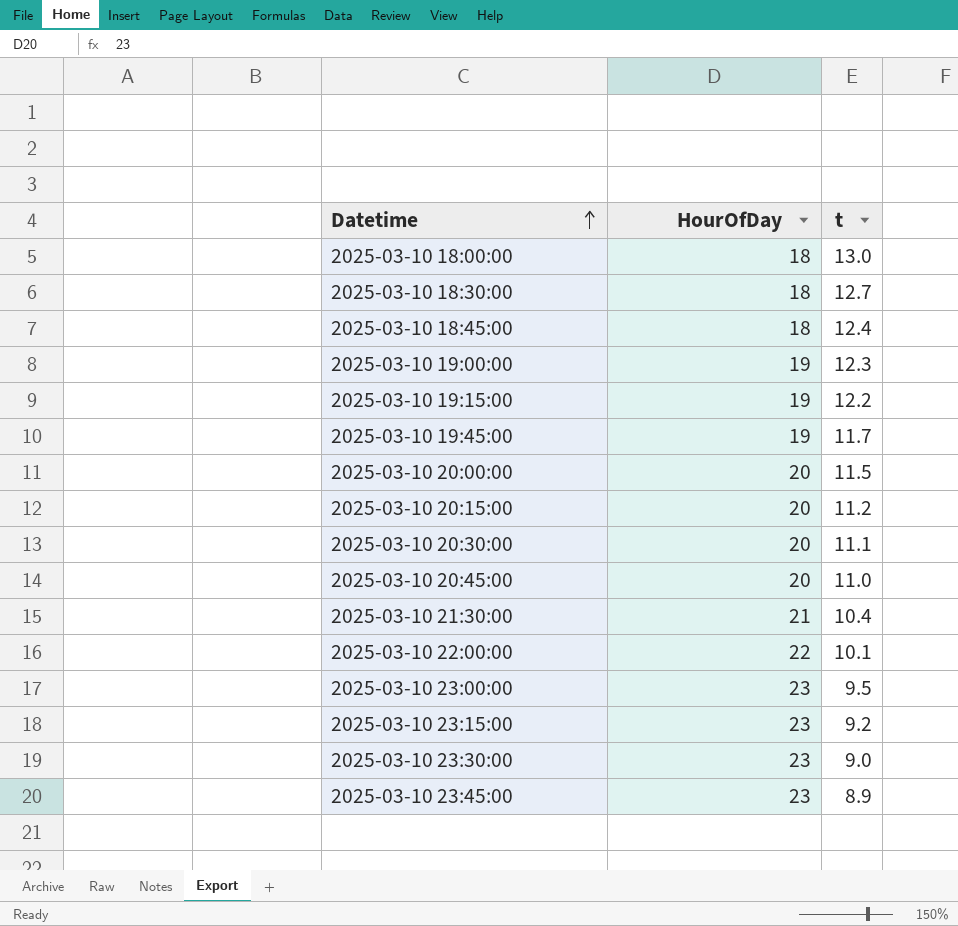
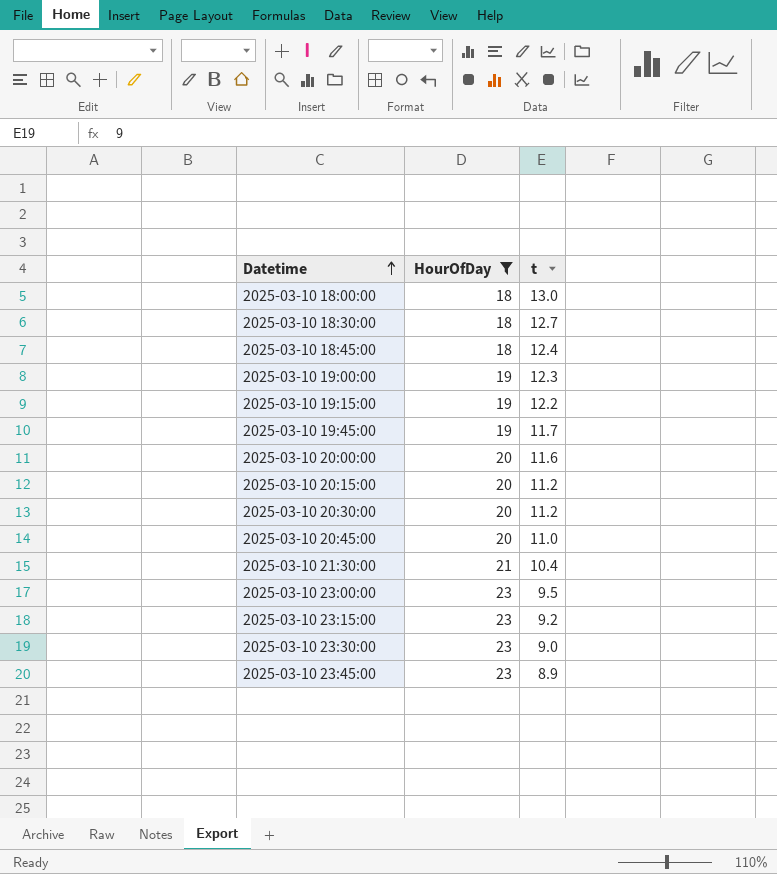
filter: none -> HourOfDay != 22
2025-03-10 20:00:00 | t: 11.5 -> 11.6
2025-03-10 20:30:00 | t: 11.1 -> 11.2

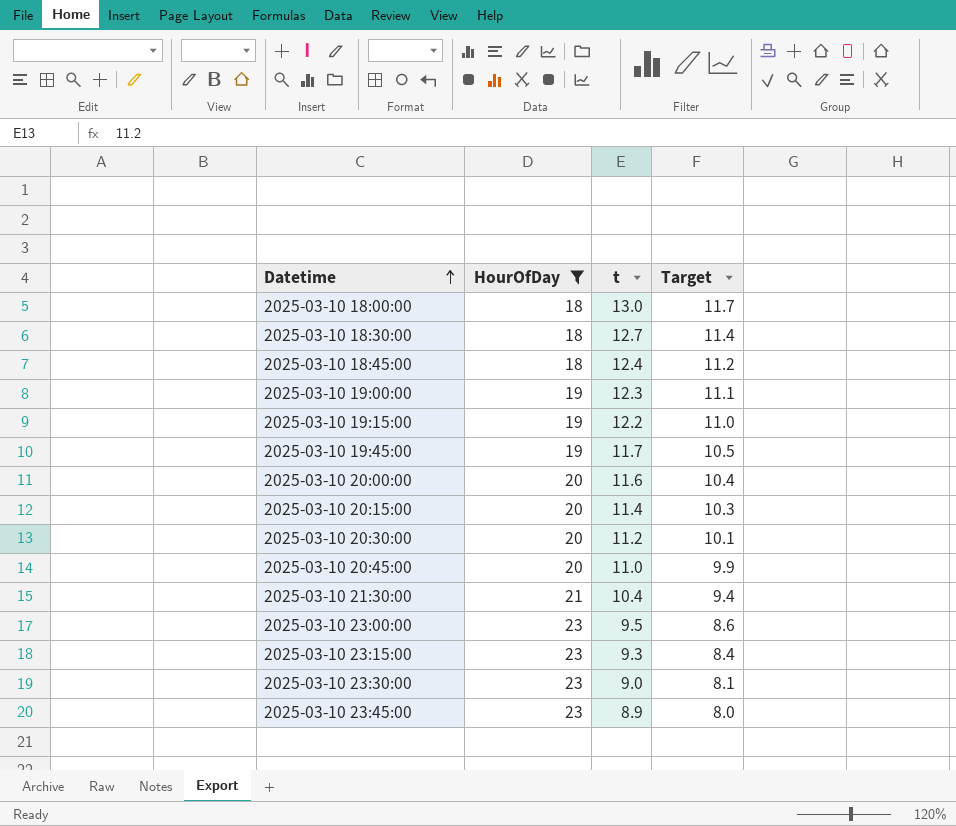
column Target | formula: none -> [t] * 0.9
2025-03-10 20:15:00 | t: 11.2 -> 11.4
2025-03-10 23:15:00 | t: 9.2 -> 9.3

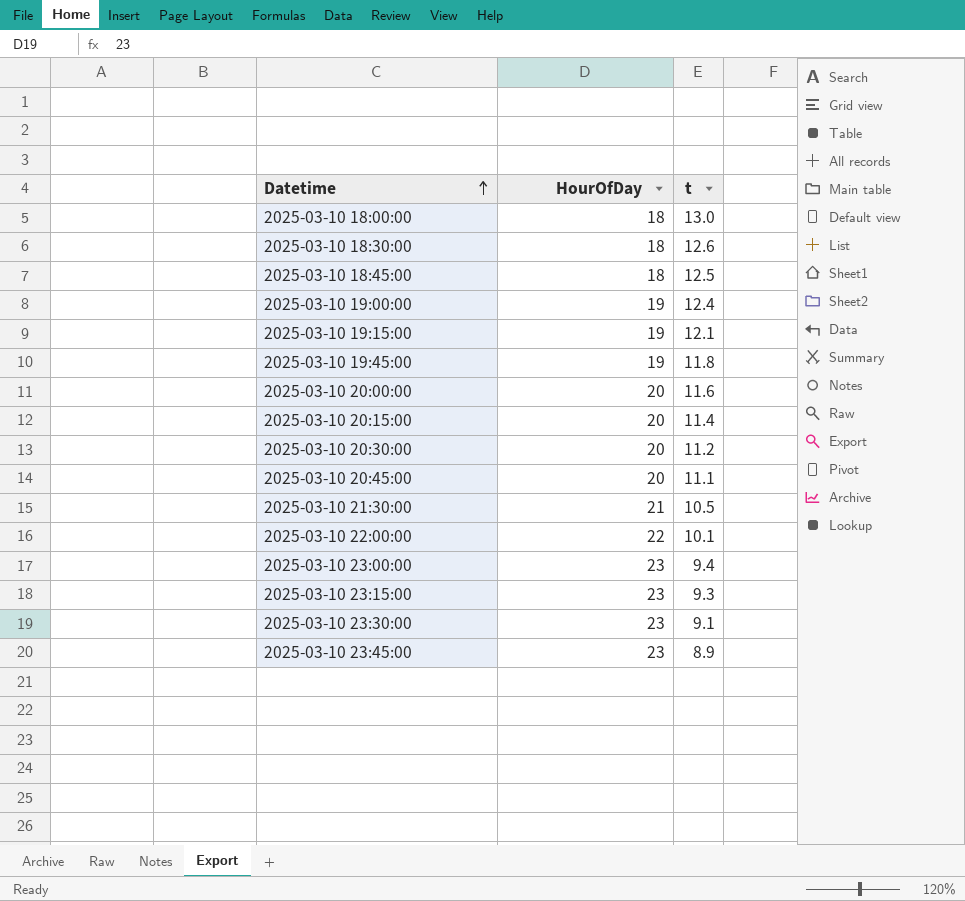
filter: HourOfDay != 22 -> none
column Target | formula: [t] * 0.9 -> none
2025-03-10 18:30:00 | t: 12.7 -> 12.6
2025-03-10 18:45:00 | t: 12.4 -> 12.5
2025-03-10 19:00:00 | t: 12.3 -> 12.4
2025-03-10 19:15:00 | t: 12.2 -> 12.1
2025-03-10 19:45:00 | t: 11.7 -> 11.8
2025-03-10 20:45:00 | t: 11.0 -> 11.1
2025-03-10 21:30:00 | t: 10.4 -> 10.5
2025-03-10 23:00:00 | t: 9.5 -> 9.4
2025-03-10 23:30:00 | t: 9.0 -> 9.1

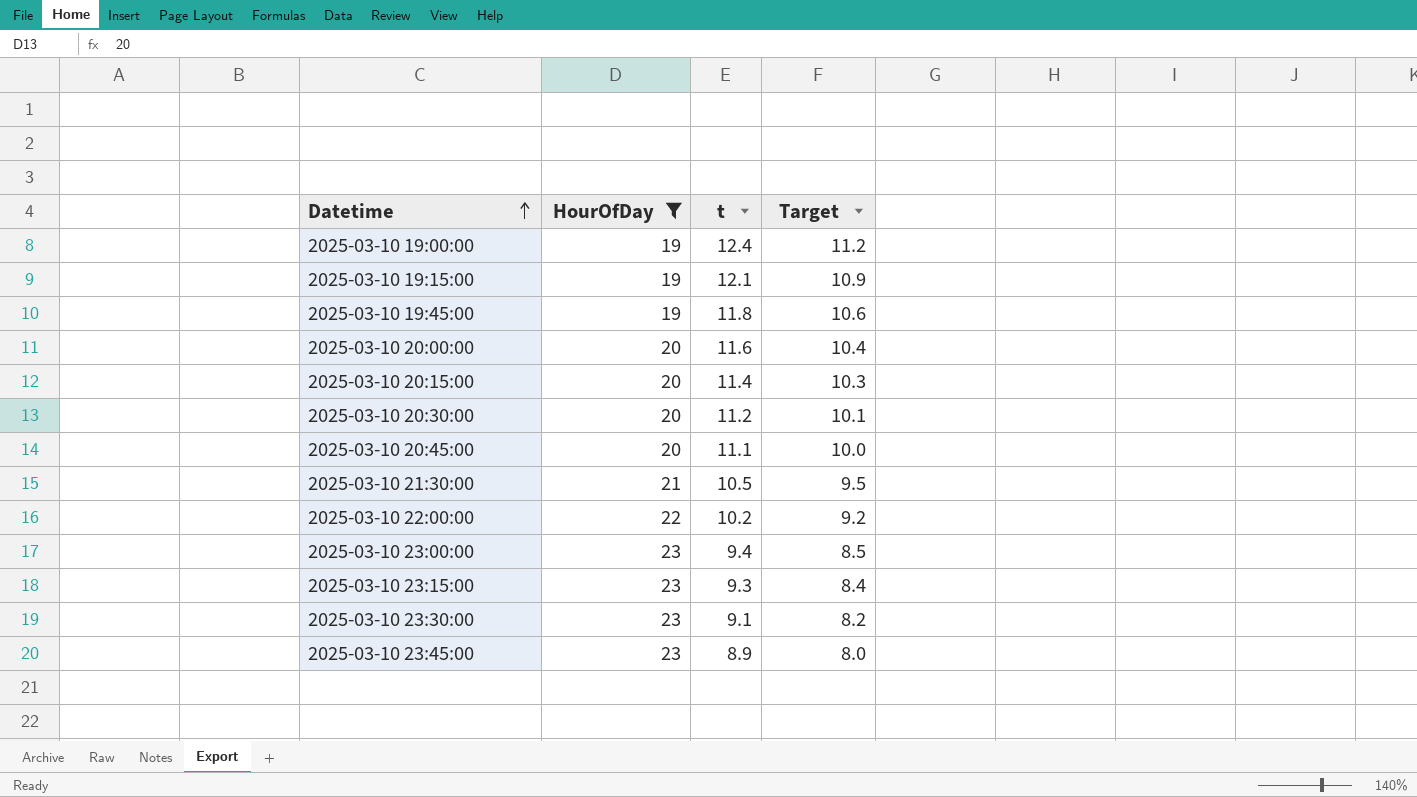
filter: none -> HourOfDay != 18
column Target | formula: none -> [t] * 0.9
2025-03-10 22:00:00 | t: 10.1 -> 10.2

